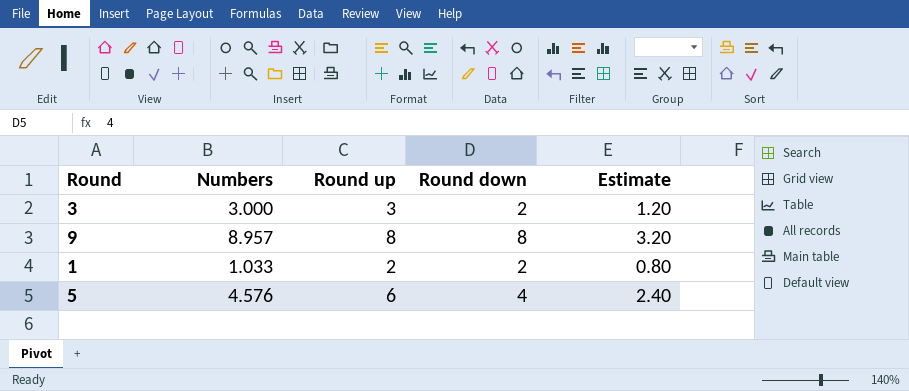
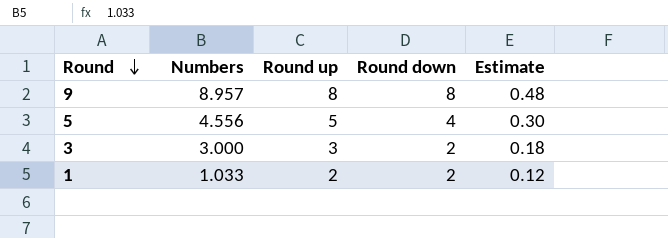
row order: none -> Round descending
column Estimate | formula: [Round up] * 0.4 -> [Round up] * 0.06
5 | Numbers: 4.576 -> 4.556
5 | Round up: 6 -> 5

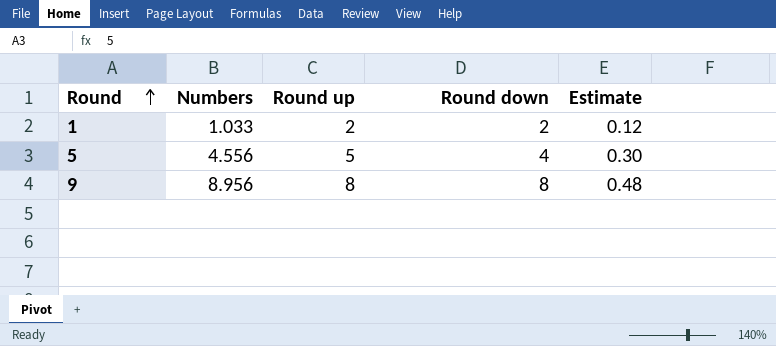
row order: Round descending -> Round ascending
row 3: 3.000 | 3 | 2 | 0.18 -> none
9 | Numbers: 8.957 -> 8.956

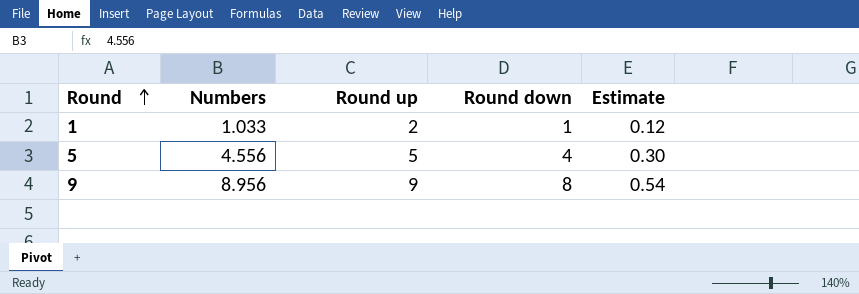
1 | Round down: 2 -> 1
9 | Round up: 8 -> 9
9 | Estimate: 0.48 -> 0.54

